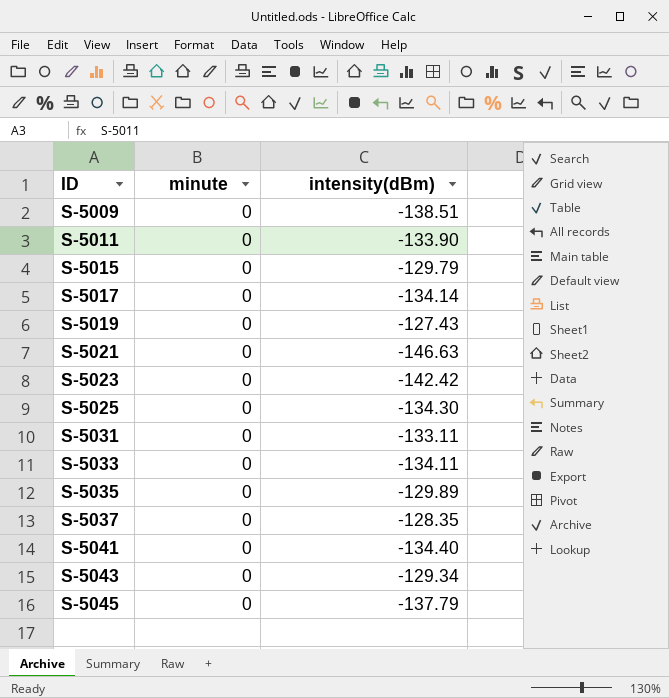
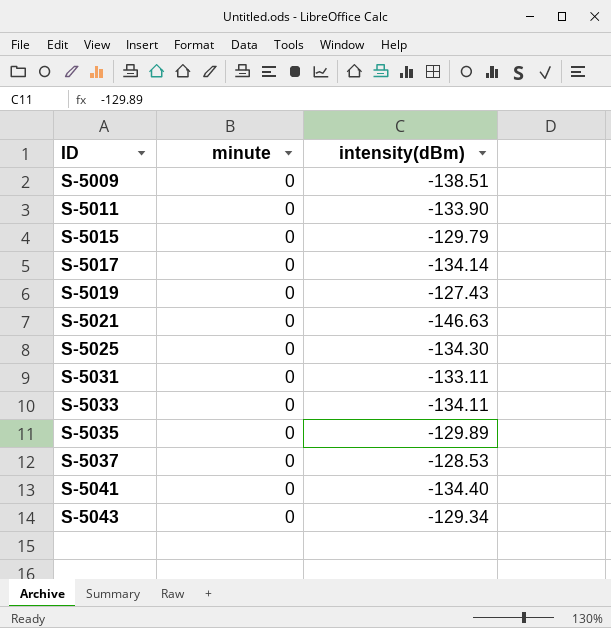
row S-5023: 0 | -142.42 -> none
row S-5045: 0 | -137.79 -> none
S-5037 | intensity(dBm): -128.35 -> -128.53

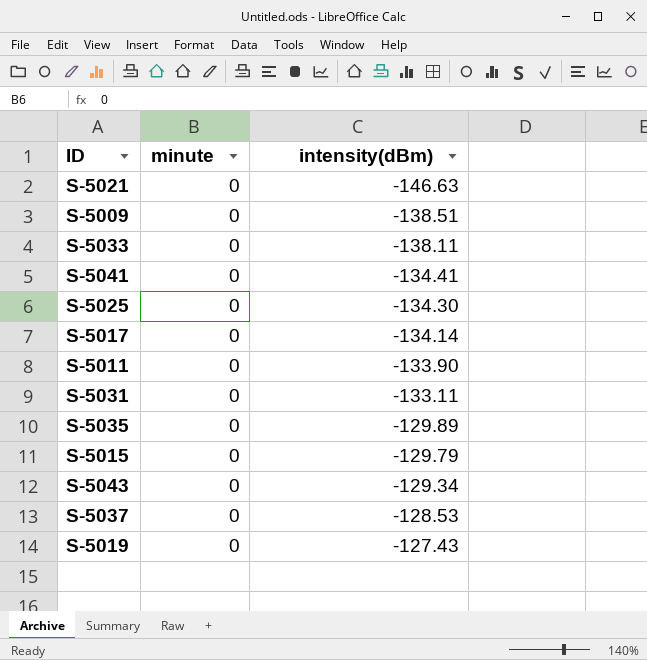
row order: ID ascending -> intensity(dBm) ascending
S-5033 | intensity(dBm): -134.11 -> -138.11
S-5041 | intensity(dBm): -134.40 -> -134.41

